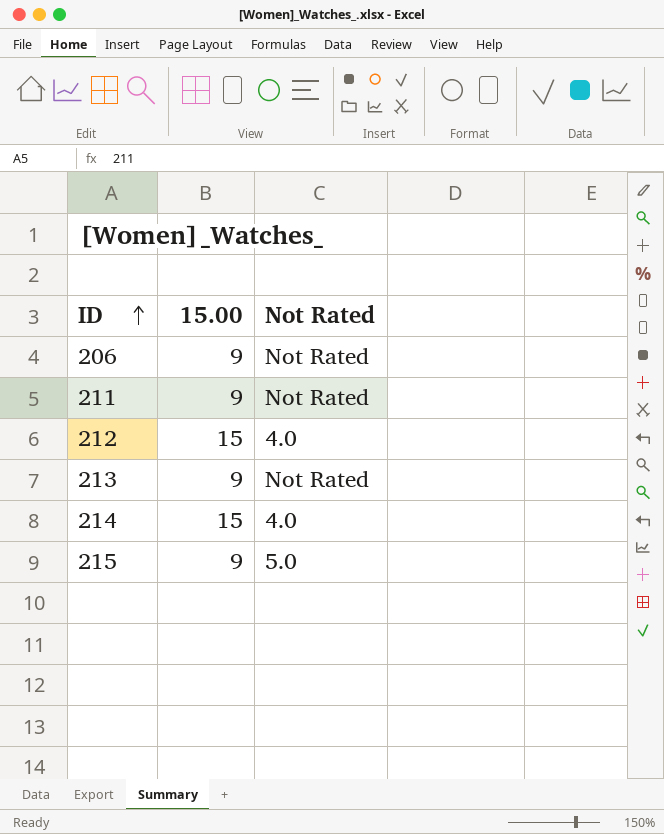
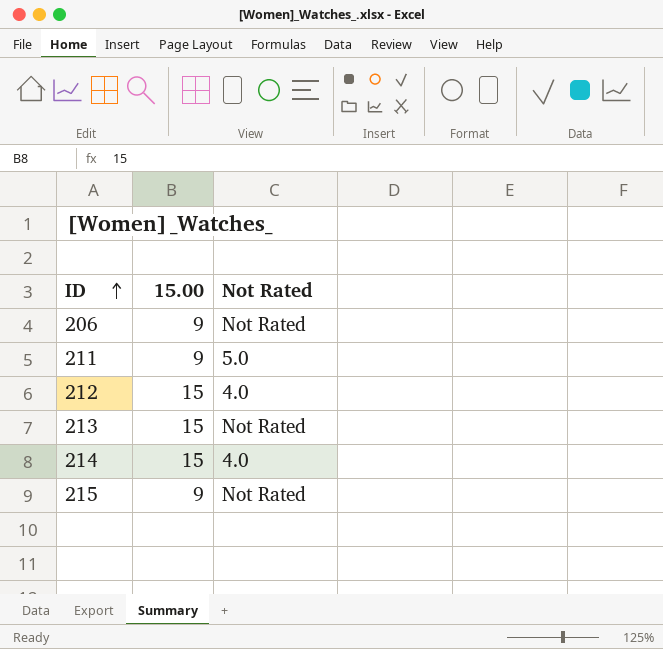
211 | Not Rated: Not Rated -> 5.0
213 | 15.00: 9 -> 15
215 | Not Rated: 5.0 -> Not Rated

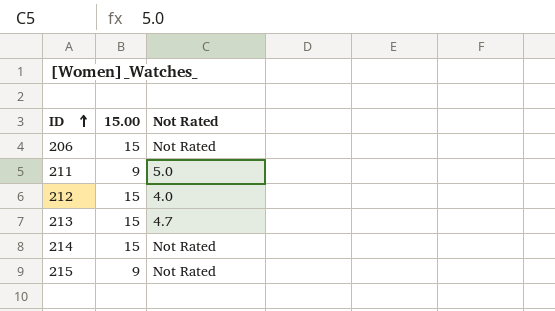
206 | 15.00: 9 -> 15
213 | Not Rated: Not Rated -> 4.7
214 | Not Rated: 4.0 -> Not Rated

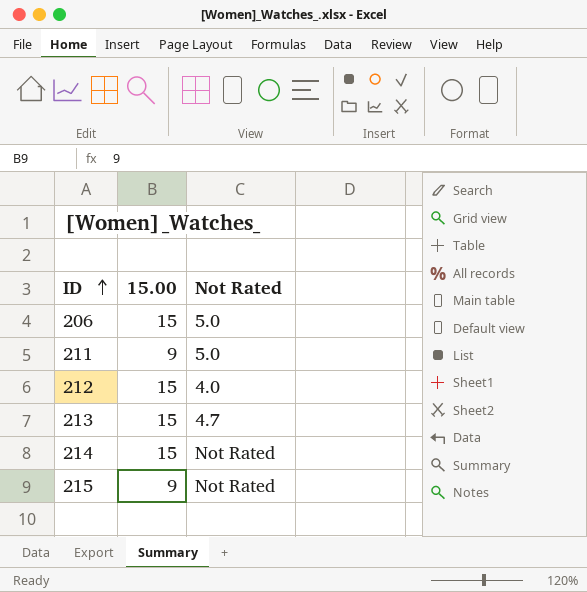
206 | Not Rated: Not Rated -> 5.0

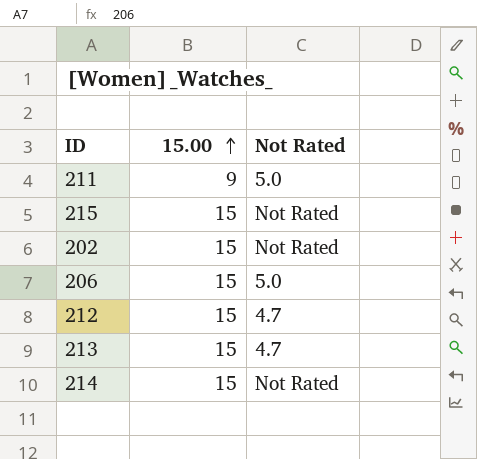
row order: ID ascending -> 15.00 ascending
215 | 15.00: 9 -> 15
row 202: none -> 15 | Not Rated
212 | Not Rated: 4.0 -> 4.7

